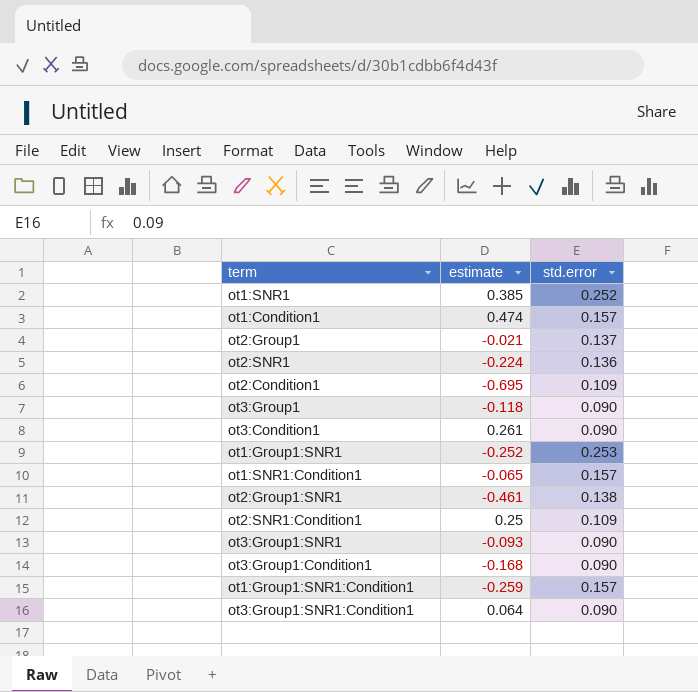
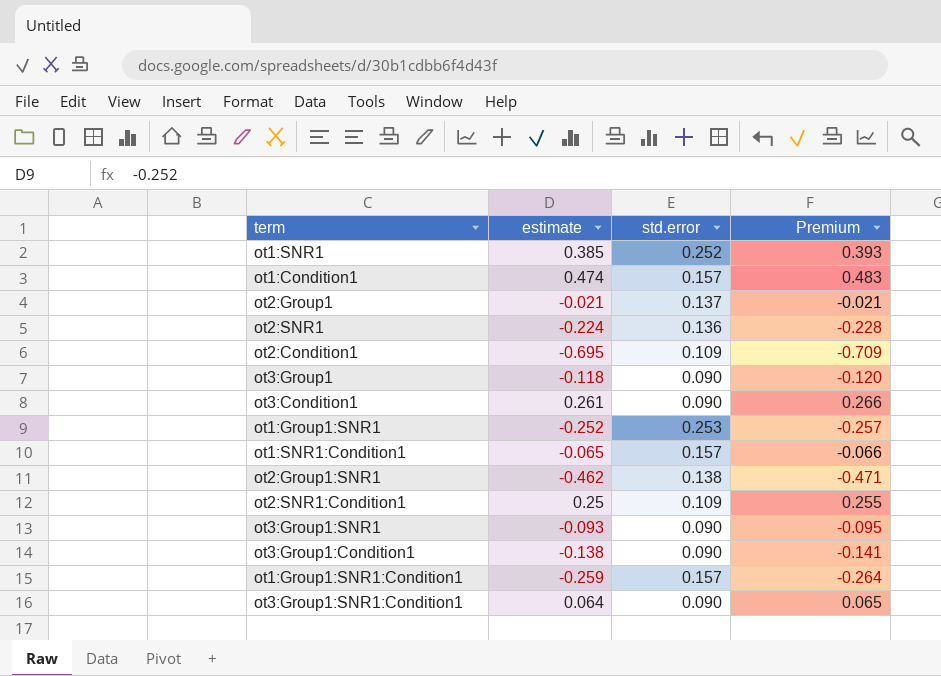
column Premium | formula: none -> [estimate] * 1.02
ot2:Group1:SNR1 | estimate: -0.461 -> -0.462
ot3:Group1:Condition1 | estimate: -0.168 -> -0.138

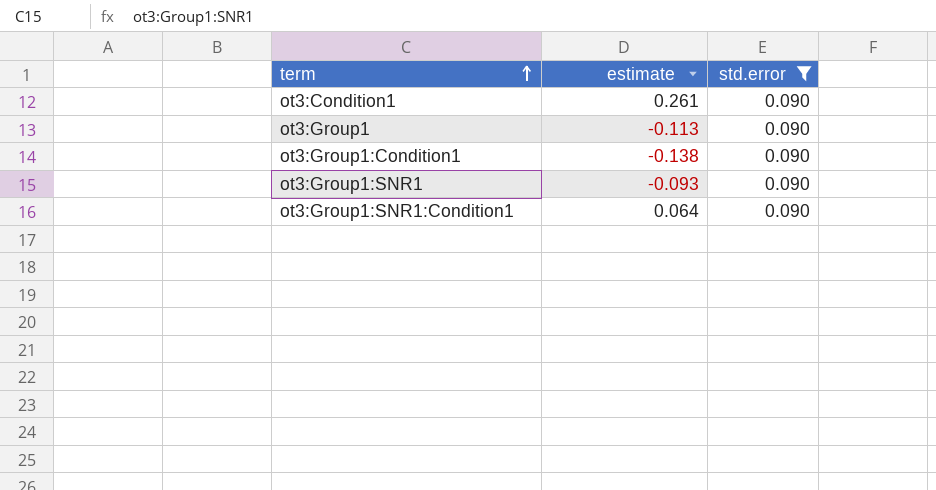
filter: none -> std.error = 0.090
row order: none -> term ascending
column Premium | formula: [estimate] * 1.02 -> none
ot3:Group1 | estimate: -0.118 -> -0.113

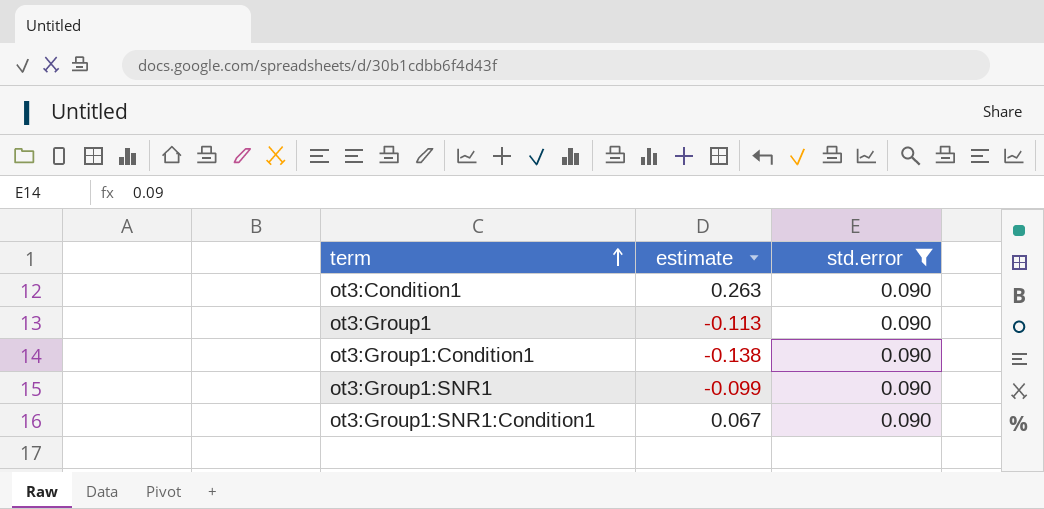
ot3:Condition1 | estimate: 0.261 -> 0.263
ot3:Group1:SNR1 | estimate: -0.093 -> -0.099
ot3:Group1:SNR1:Condition1 | estimate: 0.064 -> 0.067

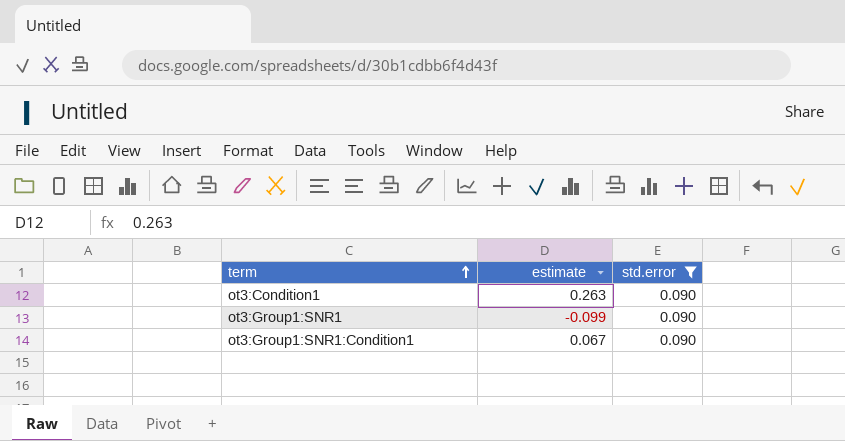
row ot3:Group1: -0.113 | 0.090 -> none
row ot3:Group1:Condition1: -0.138 | 0.090 -> none

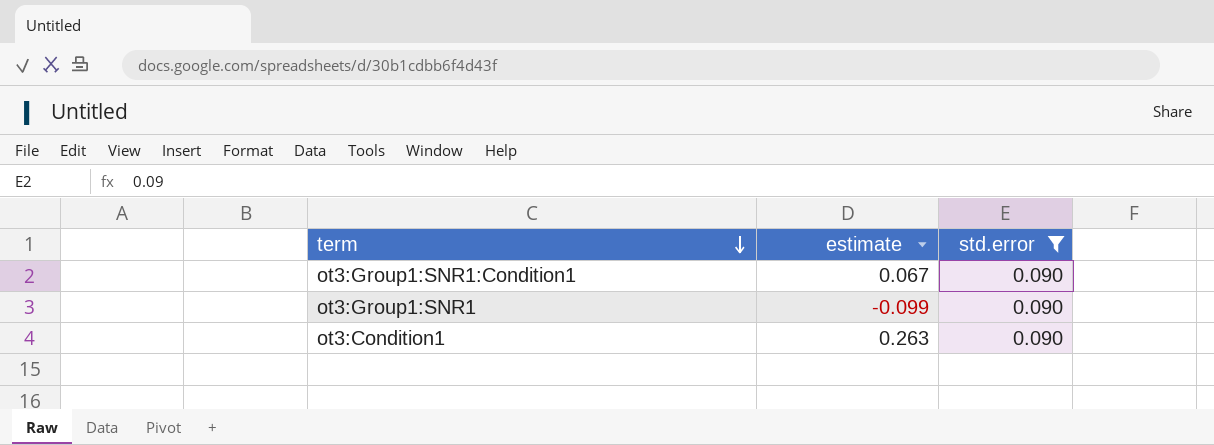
row order: term ascending -> term descending

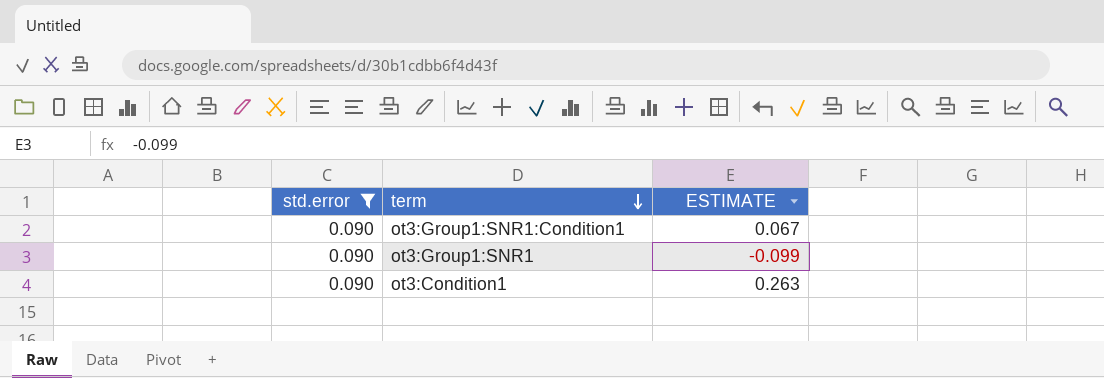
column std.error | position: 3 -> 1
column name: estimate -> ESTIMATE

